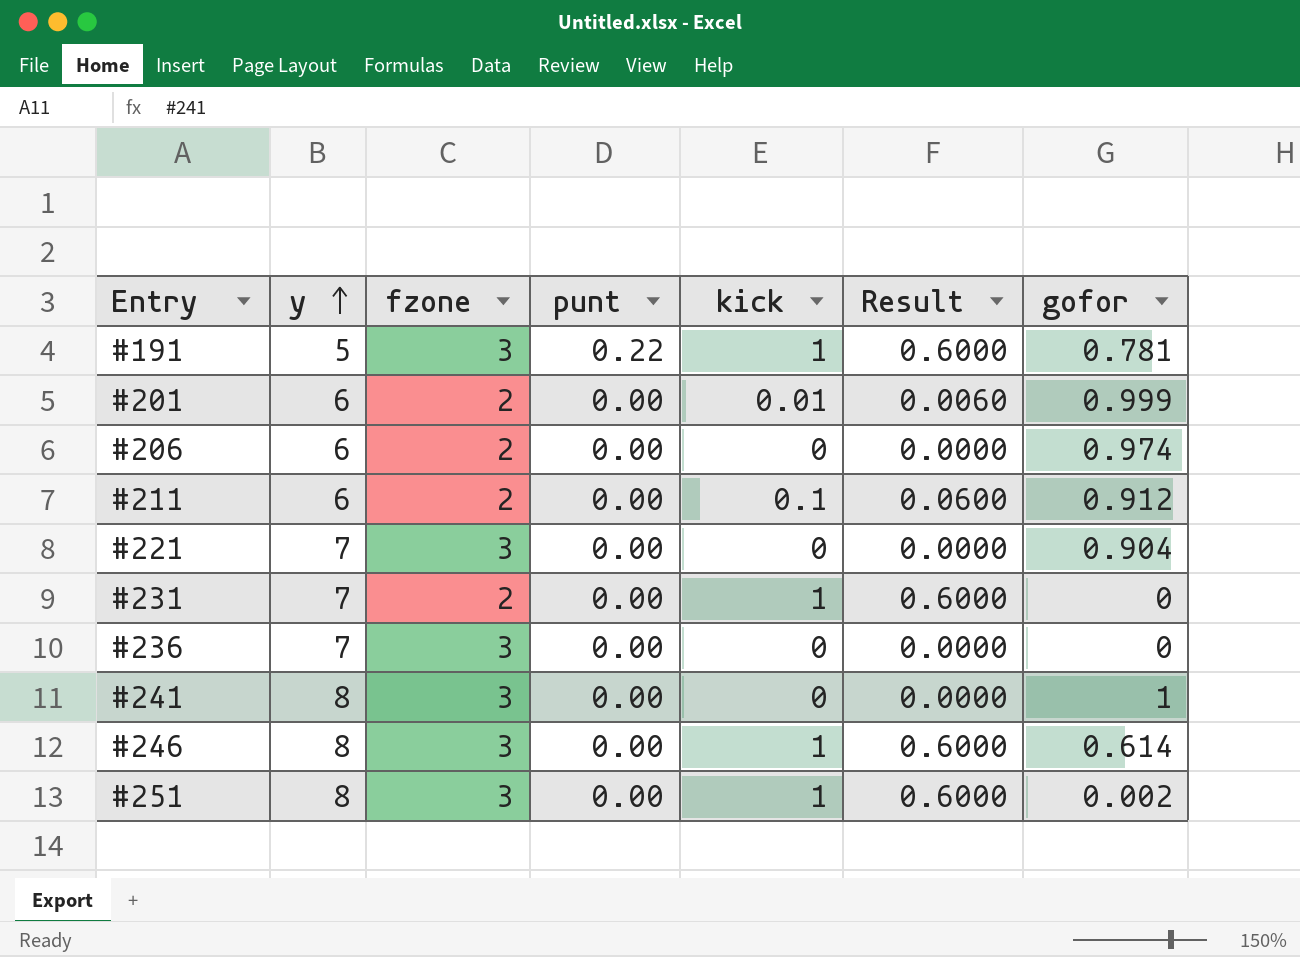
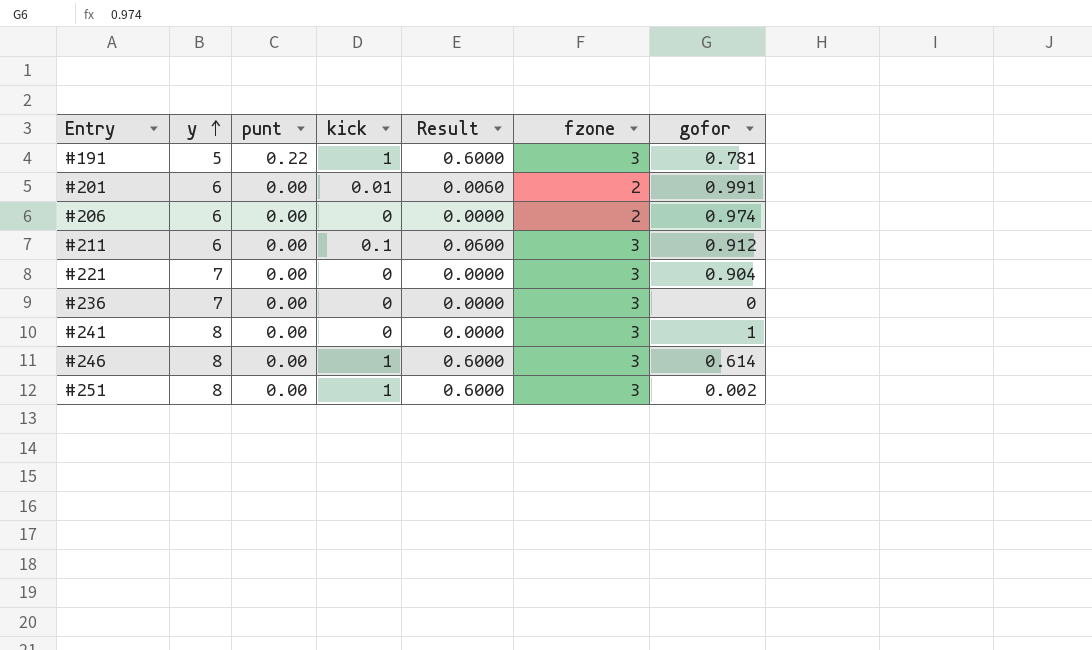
column fzone | position: 3 -> 6
row #231: 7 | 2 | 0.00 | 1 | 0.6000 | 0 -> none
#201 | gofor: 0.999 -> 0.991
#211 | fzone: 2 -> 3

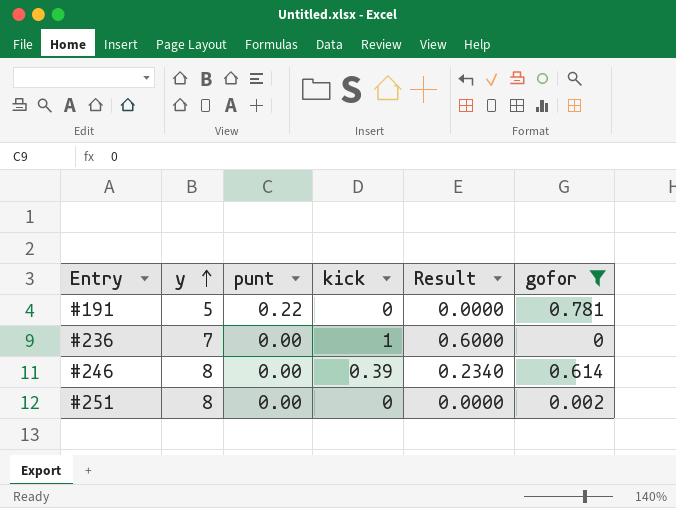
filter: none -> gofor <= 0.781
column fzone | position: 6 -> none
#191 | kick: 1 -> 0
#191 | Result: 0.6000 -> 0.0000
#236 | kick: 0 -> 1
#236 | Result: 0.0000 -> 0.6000
#246 | kick: 1 -> 0.39
#246 | Result: 0.6000 -> 0.2340
#251 | kick: 1 -> 0
#251 | Result: 0.6000 -> 0.0000

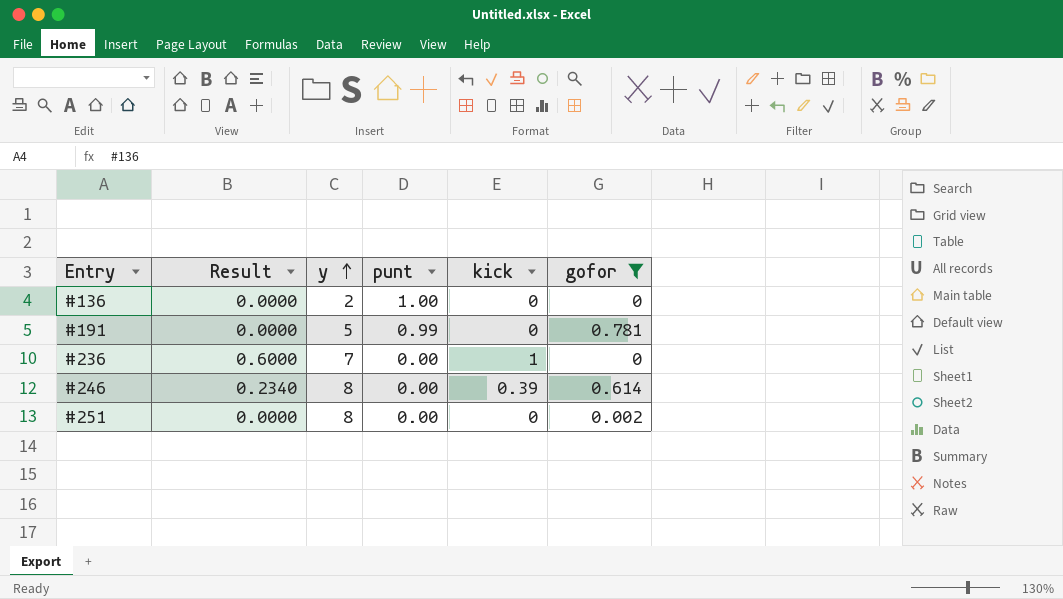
column Result | position: 5 -> 2
row #136: none -> 0.0000 | 2 | 1.00 | 0 | 0
#191 | punt: 0.22 -> 0.99

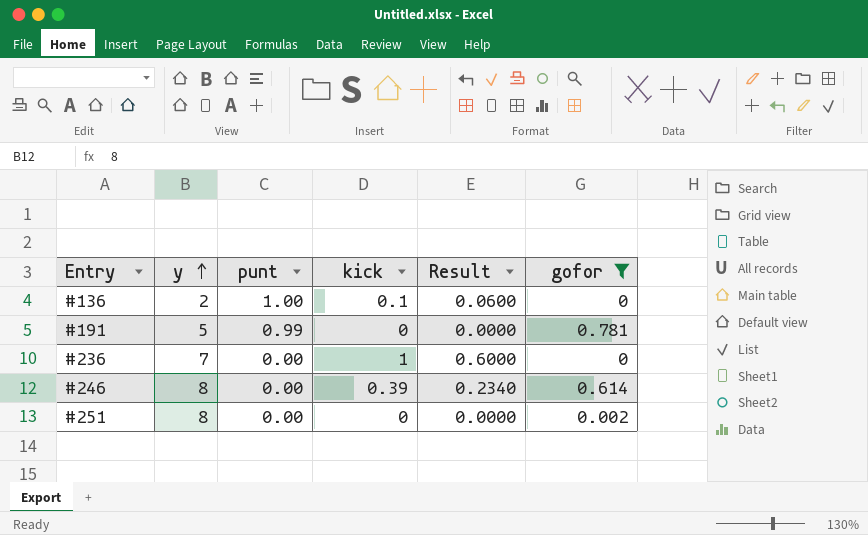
column Result | position: 2 -> 5
#136 | kick: 0 -> 0.1
#136 | Result: 0.0000 -> 0.0600

